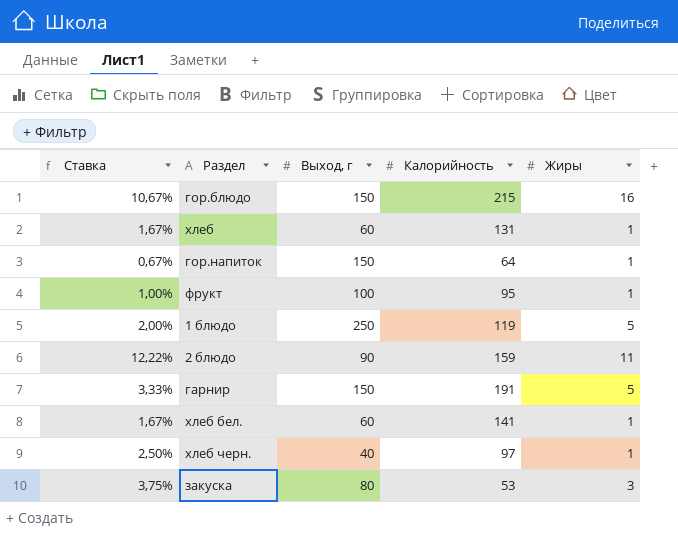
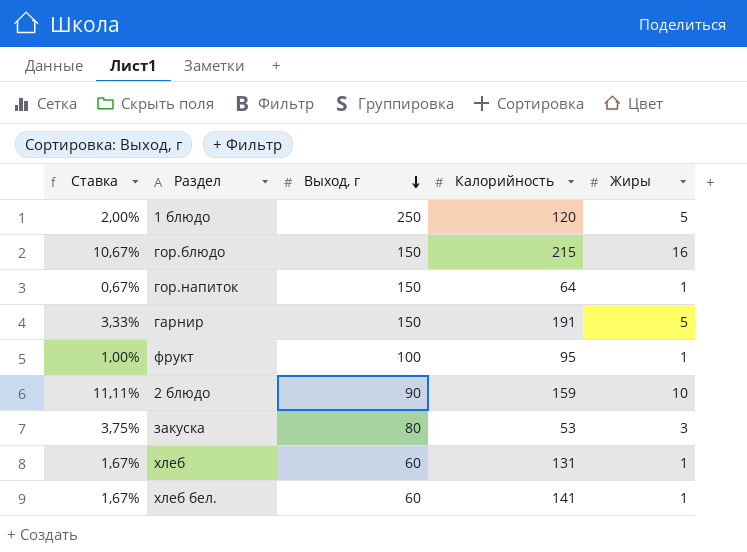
row order: none -> Выход, г descending
row хлеб черн.: 2,50% | 40 | 97 | 1 -> none
1 блюдо | Калорийность: 119 -> 120
2 блюдо | Ставка: 12,22% -> 11,11%
2 блюдо | Жиры: 11 -> 10

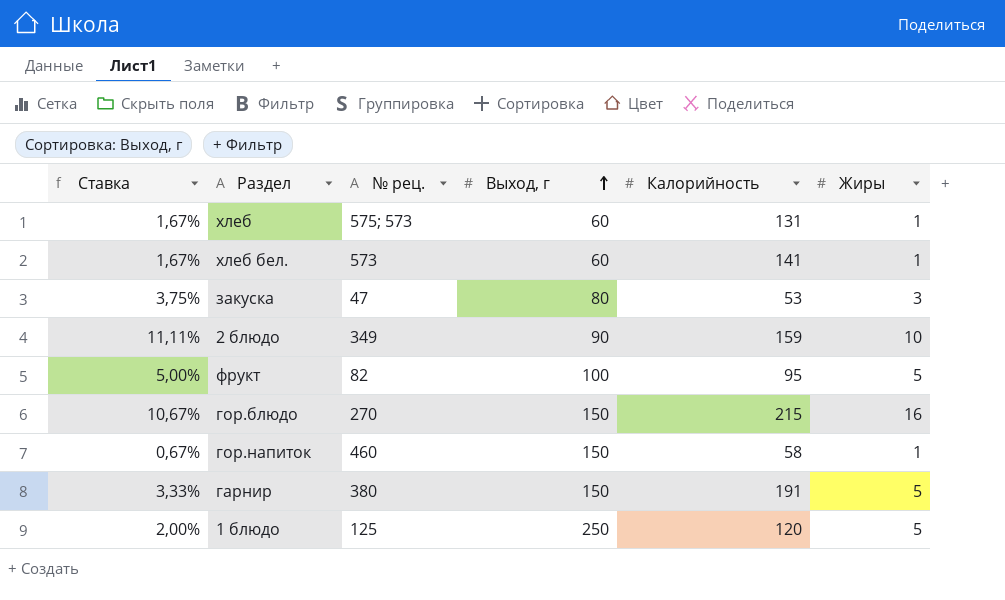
row order: Выход, г descending -> Выход, г ascending
column № рец. | position: none -> 3
фрукт | Ставка: 1,00% -> 5,00%
фрукт | Жиры: 1 -> 5
гор.напиток | Калорийность: 64 -> 58

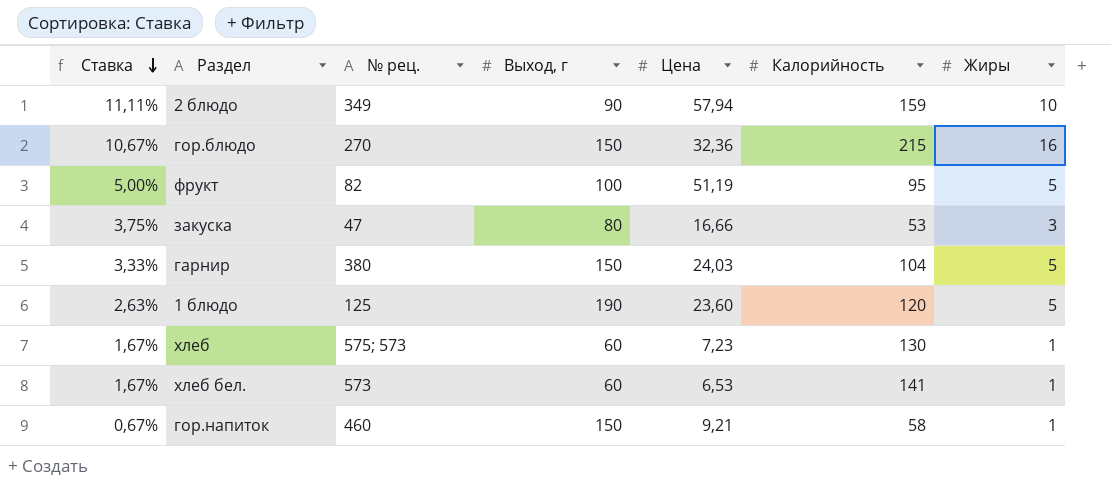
row order: Выход, г ascending -> Ставка descending
column Цена | position: none -> 5
гарнир | Калорийность: 191 -> 104
1 блюдо | Ставка: 2,00% -> 2,63%
1 блюдо | Выход, г: 250 -> 190
хлеб | Калорийность: 131 -> 130

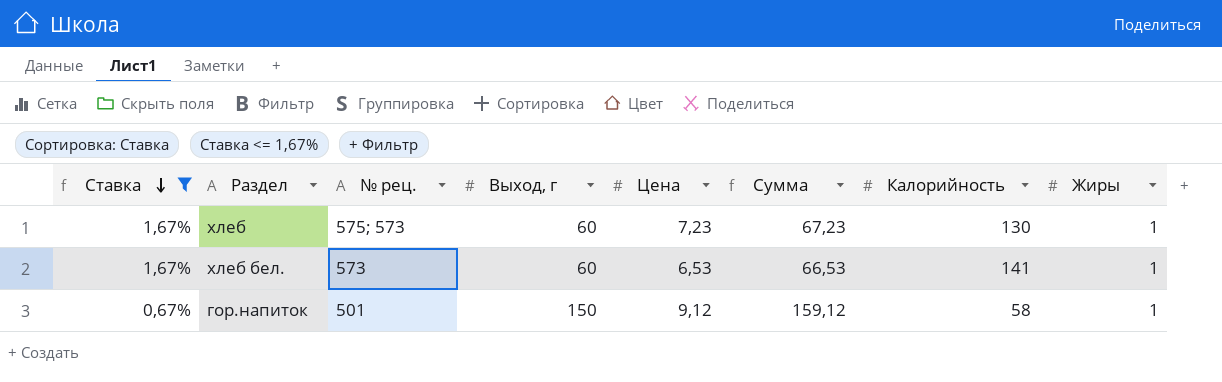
filter: none -> Ставка <= 1,67%
column Сумма | formula: none -> [Выход, г] + [Цена]
гор.напиток | № рец.: 460 -> 501
гор.напиток | Цена: 9,21 -> 9,12

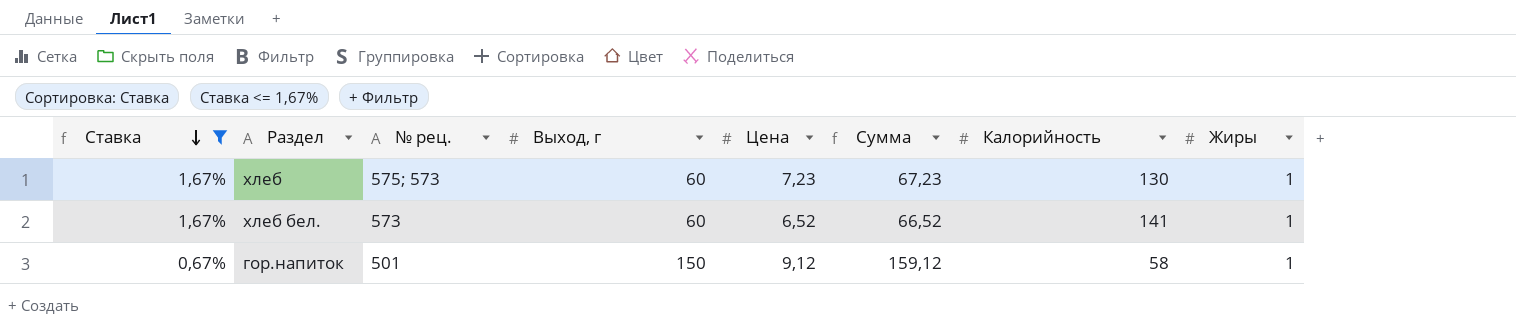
хлеб бел. | Цена: 6,53 -> 6,52
хлеб бел. | Сумма: 66,53 -> 66,52

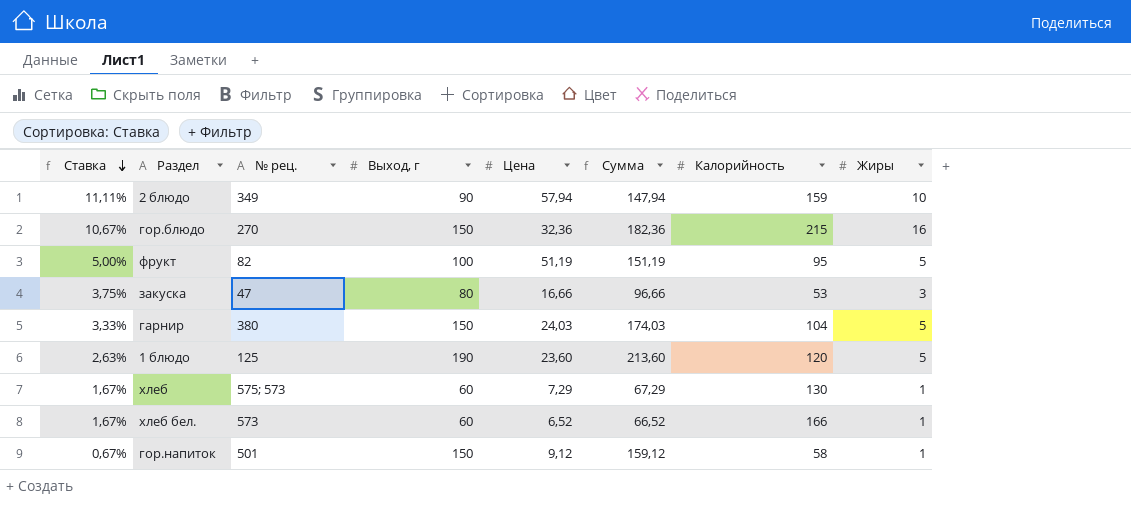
filter: Ставка <= 1,67% -> none
хлеб | Цена: 7,23 -> 7,29
хлеб | Сумма: 67,23 -> 67,29
хлеб бел. | Калорийность: 141 -> 166

